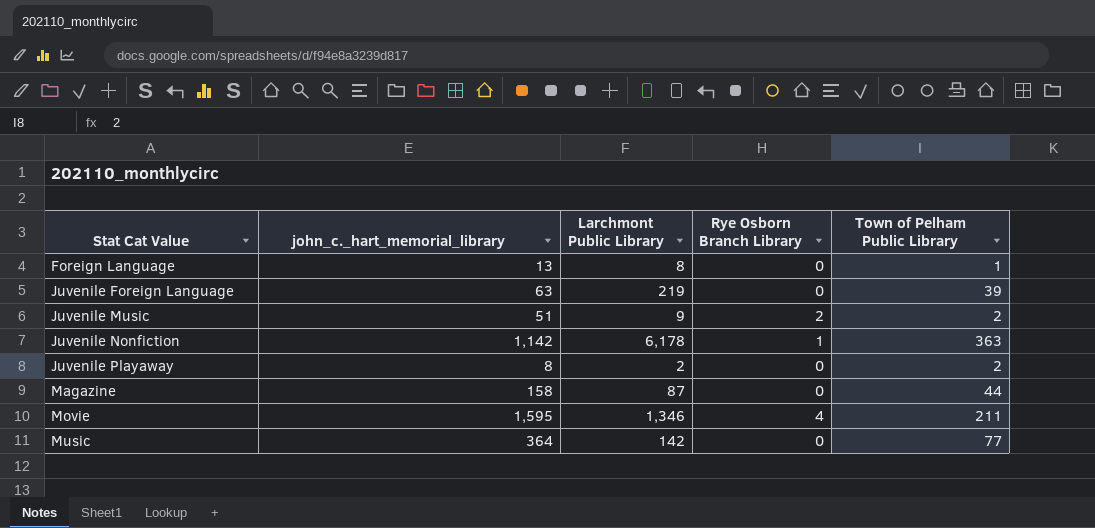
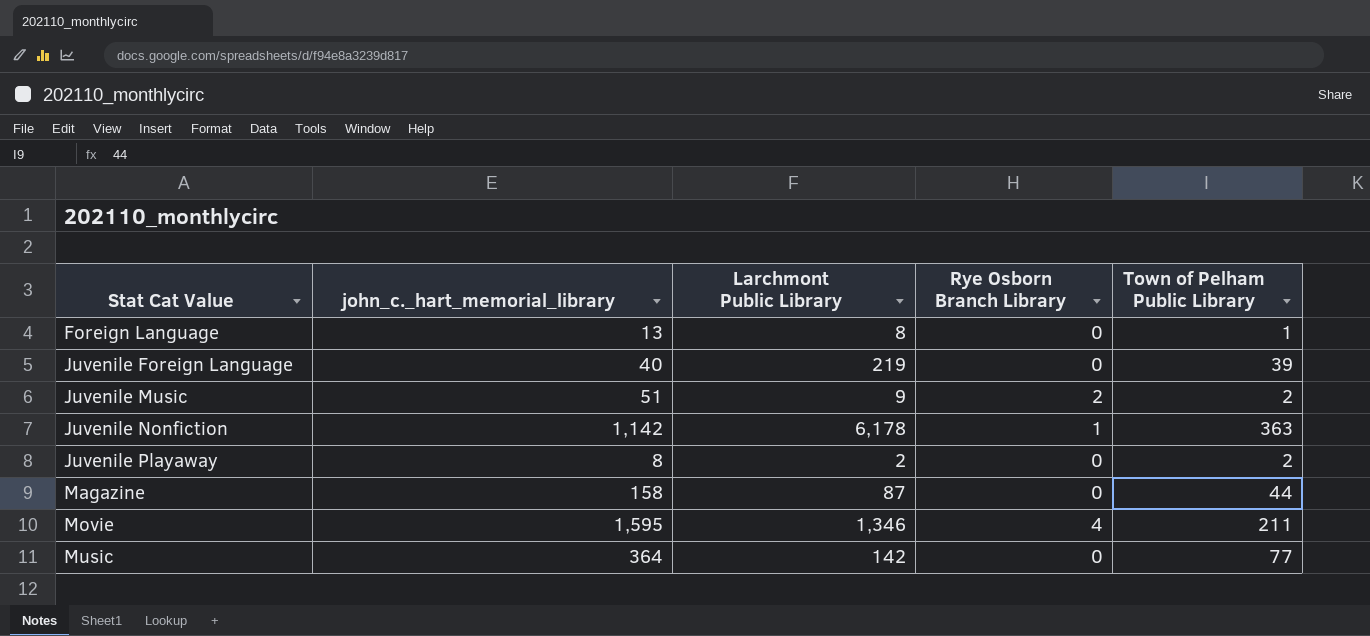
Juvenile Foreign Language | john_c._hart_memorial_library: 63 -> 40

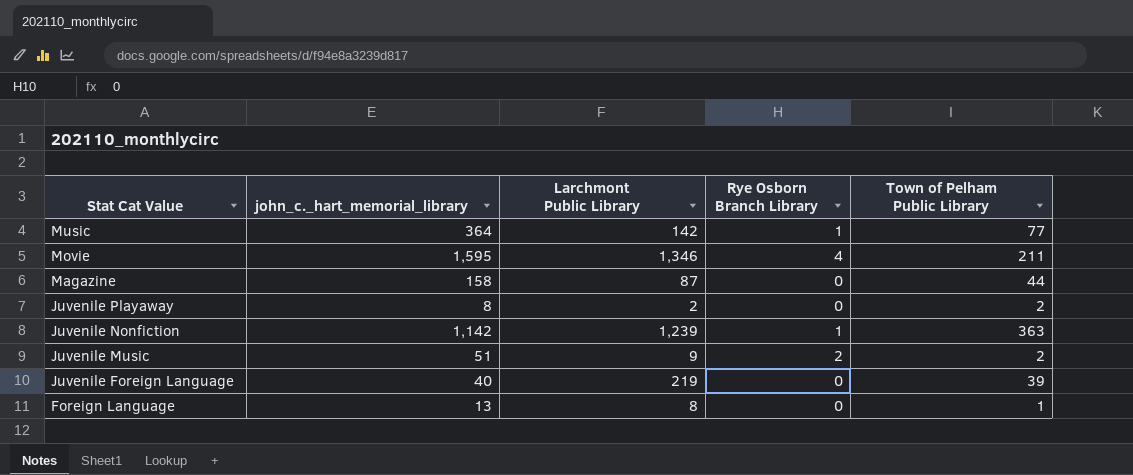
row order: Stat Cat Value ascending -> Stat Cat Value descending
Music | Rye Osborn Branch Library: 0 -> 1
Juvenile Nonfiction | Larchmont Public Library: 6,178 -> 1,239

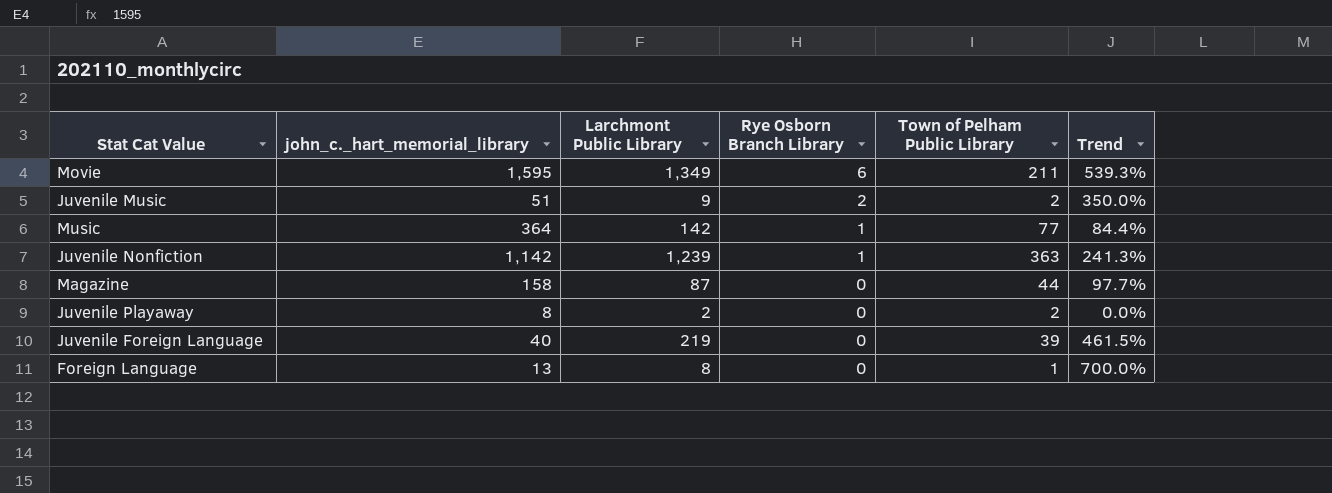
row order: Stat Cat Value descending -> Rye Osborn Branch Library descending
column Trend | formula: none -> ([Larchmont Public Library] - [Town of Pelham Public Library]) / [Town of Pelham Public Library]
Movie | Larchmont Public Library: 1,346 -> 1,349
Movie | Rye Osborn Branch Library: 4 -> 6

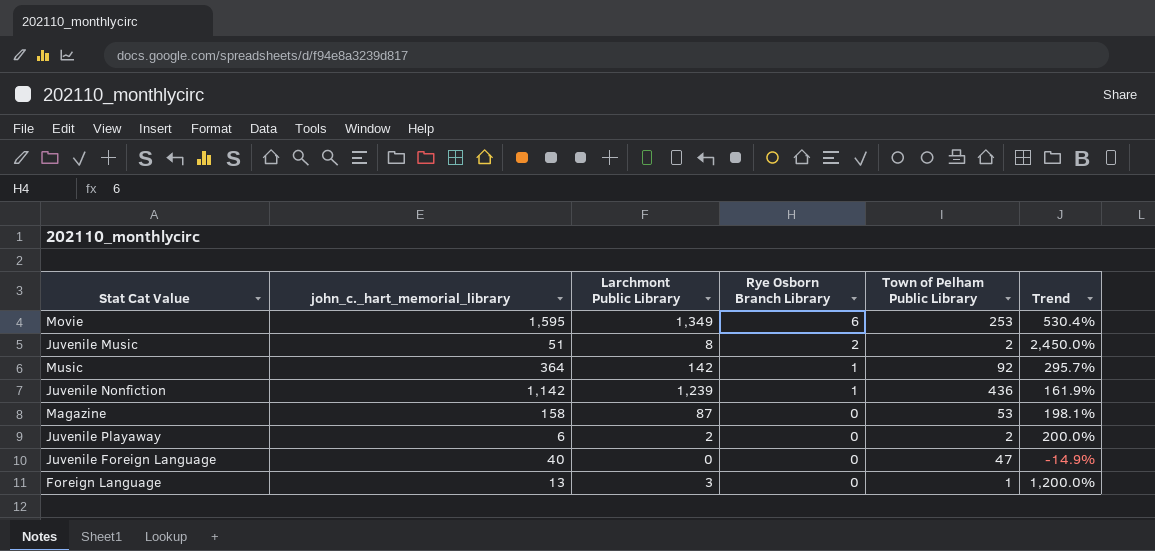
column Trend | formula: ([Larchmont Public Library] - [Town of Pelham Public Library]) / [Town of Pelham Public Library] -> ([john_c._hart_memorial_library] - [Town of Pelham Public Library]) / [Town of Pelham Public Library]
Movie | Town of Pelham Public Library: 211 -> 253
Juvenile Music | Larchmont Public Library: 9 -> 8
Music | Town of Pelham Public Library: 77 -> 92
Juvenile Nonfiction | Town of Pelham Public Library: 363 -> 436
Magazine | Town of Pelham Public Library: 44 -> 53
Juvenile Playaway | john_c._hart_memorial_library: 8 -> 6
Juvenile Foreign Language | Larchmont Public Library: 219 -> 0
Juvenile Foreign Language | Town of Pelham Public Library: 39 -> 47
Foreign Language | Larchmont Public Library: 8 -> 3

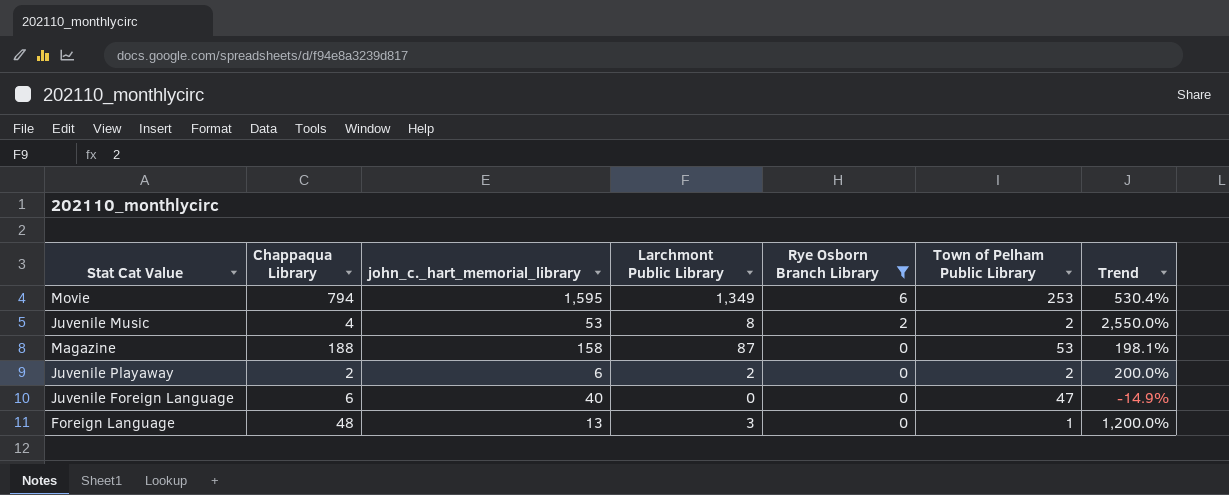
filter: none -> Rye Osborn Branch Library != 1
column Chappaqua Library | position: none -> 2
Juvenile Music | john_c._hart_memorial_library: 51 -> 53
Juvenile Music | Trend: 2,450.0% -> 2,550.0%

